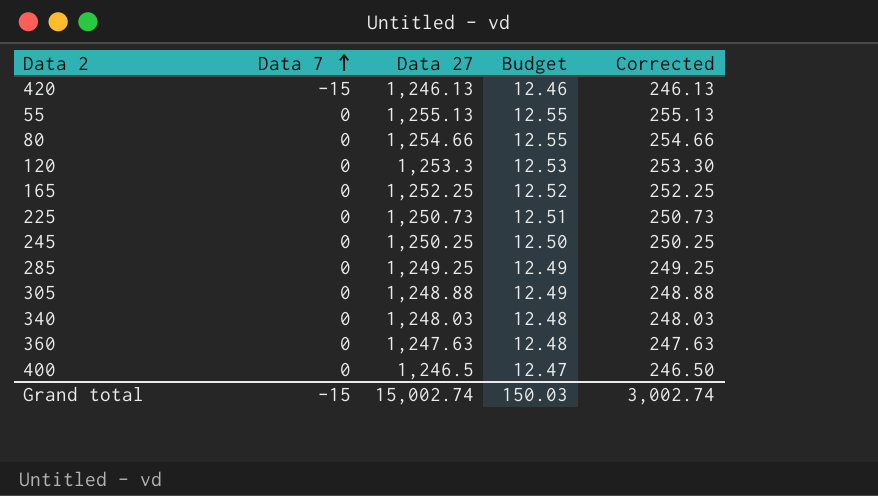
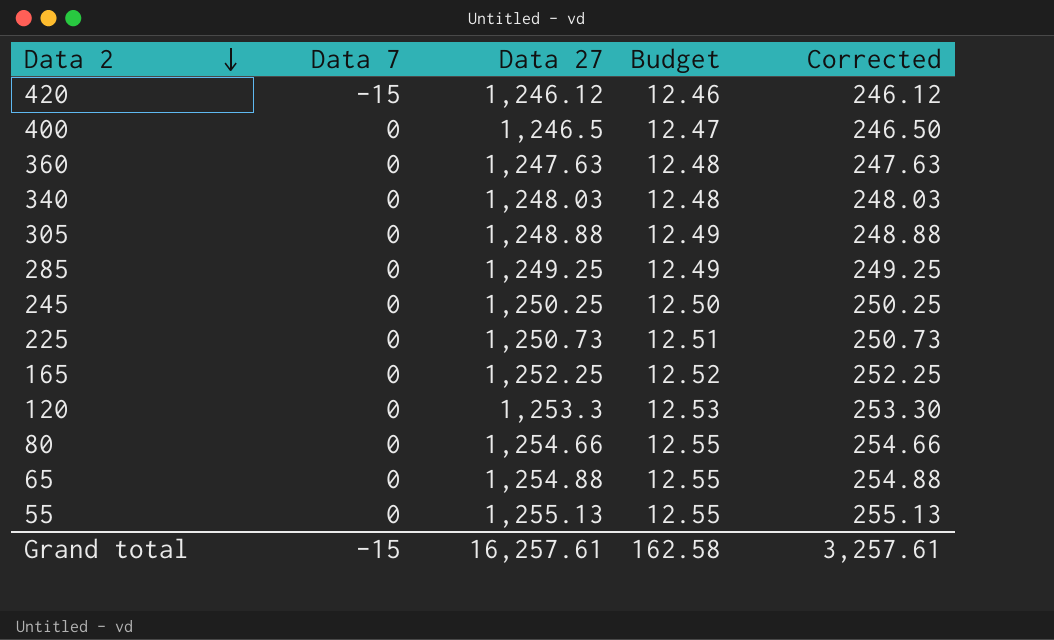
row order: Data 7 ascending -> Data 2 descending
420 | Data 27: 1,246.13 -> 1,246.12
420 | Corrected: 246.13 -> 246.12
row 65: none -> 0 | 1,254.88 | 12.55 | 254.88
Grand total | Data 27: 15,002.74 -> 16,257.61
Grand total | Budget: 150.03 -> 162.58
Grand total | Corrected: 3,002.74 -> 3,257.61

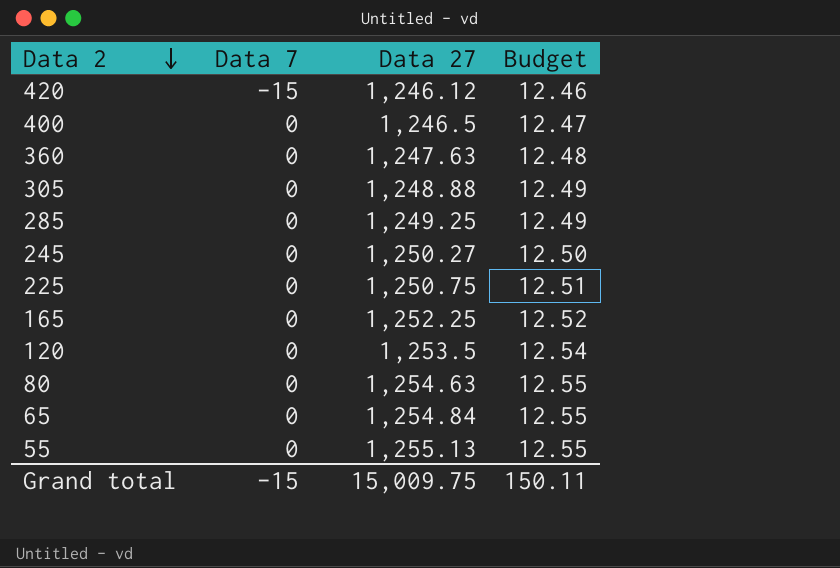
column Corrected | formula: [Data 27] - 1000 -> none
row 340: 0 | 1,248.03 | 12.48 | 248.03 -> none
245 | Data 27: 1,250.25 -> 1,250.27
225 | Data 27: 1,250.73 -> 1,250.75
120 | Data 27: 1,253.3 -> 1,253.5
120 | Budget: 12.53 -> 12.54
80 | Data 27: 1,254.66 -> 1,254.63
65 | Data 27: 1,254.88 -> 1,254.84
Grand total | Data 27: 16,257.61 -> 15,009.75
Grand total | Budget: 162.58 -> 150.11

